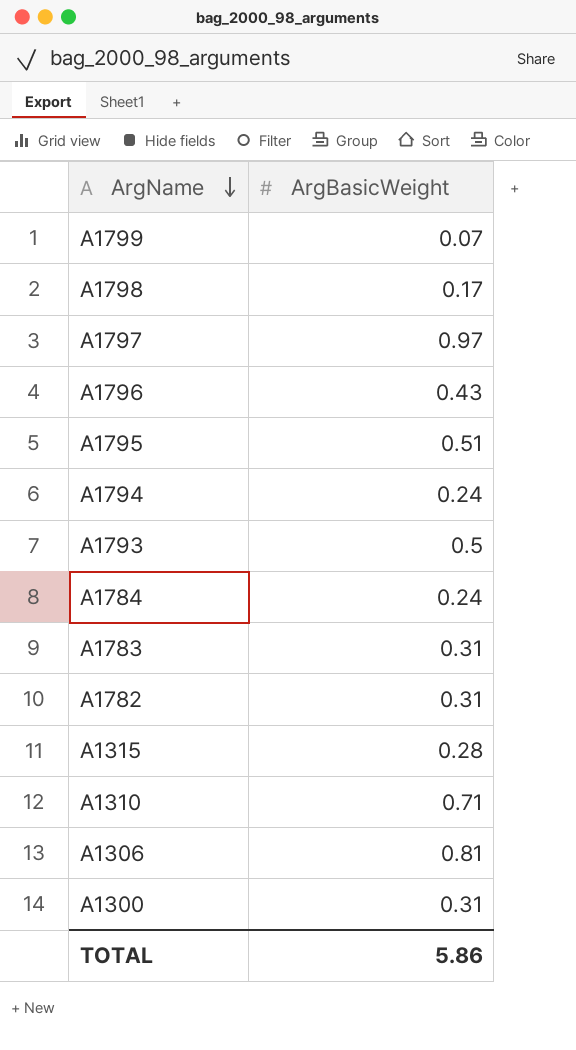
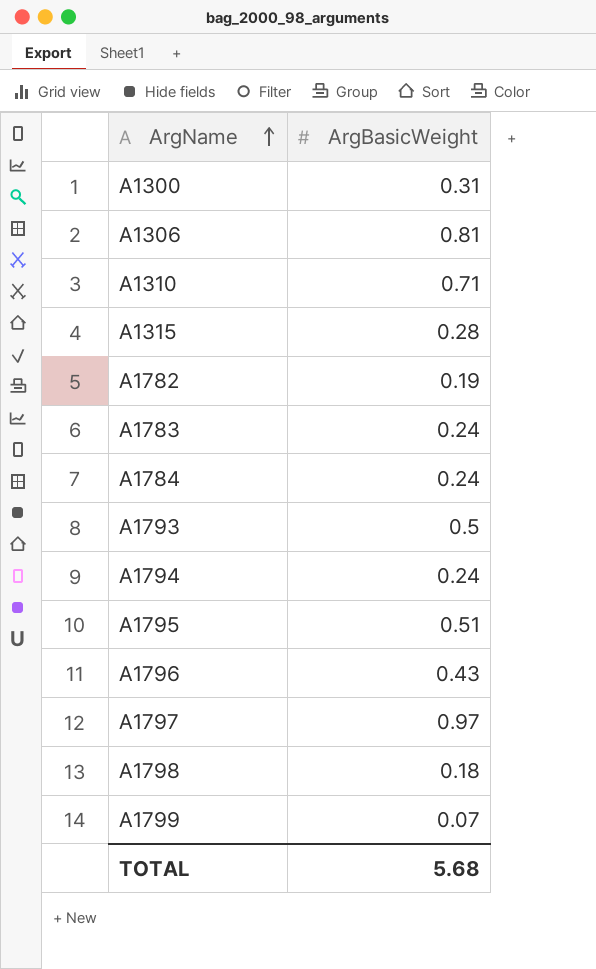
row order: ArgName descending -> ArgName ascending
A1782 | ArgBasicWeight: 0.31 -> 0.19
A1783 | ArgBasicWeight: 0.31 -> 0.24
A1798 | ArgBasicWeight: 0.17 -> 0.18
TOTAL | ArgBasicWeight: 5.86 -> 5.68

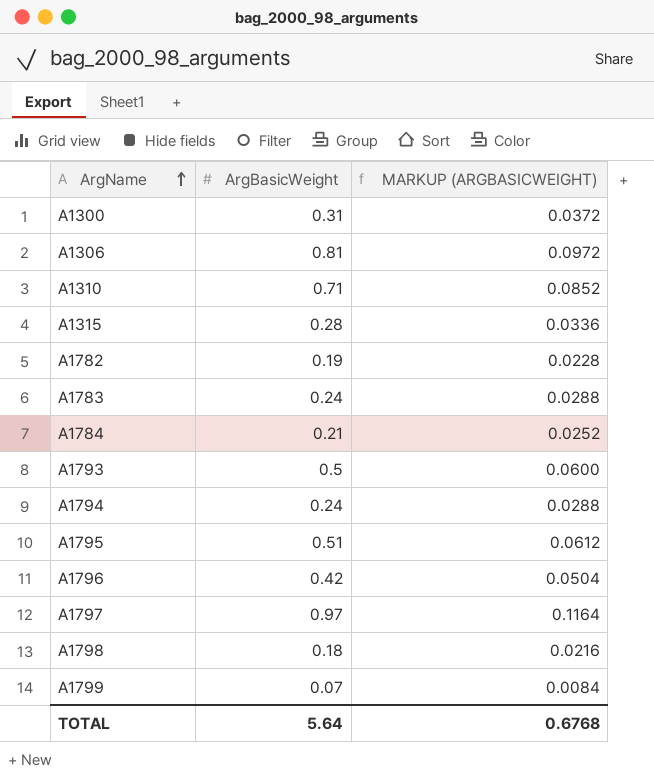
column MARKUP (ARGBASICWEIGHT) | formula: none -> [ArgBasicWeight] * 0.12
A1784 | ArgBasicWeight: 0.24 -> 0.21
A1796 | ArgBasicWeight: 0.43 -> 0.42
TOTAL | ArgBasicWeight: 5.68 -> 5.64

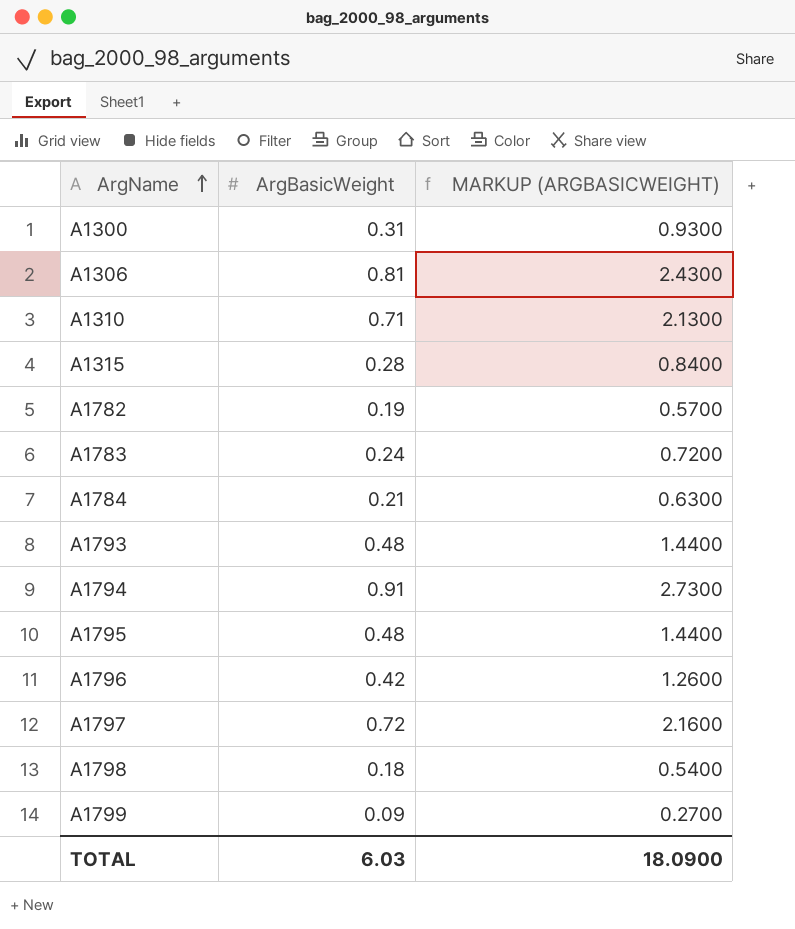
column MARKUP (ARGBASICWEIGHT) | formula: [ArgBasicWeight] * 0.12 -> [ArgBasicWeight] * 3
A1793 | ArgBasicWeight: 0.5 -> 0.48
A1794 | ArgBasicWeight: 0.24 -> 0.91
A1795 | ArgBasicWeight: 0.51 -> 0.48
A1797 | ArgBasicWeight: 0.97 -> 0.72
A1799 | ArgBasicWeight: 0.07 -> 0.09
TOTAL | ArgBasicWeight: 5.64 -> 6.03
TOTAL | MARKUP (ARGBASICWEIGHT): 0.6768 -> 18.0900

